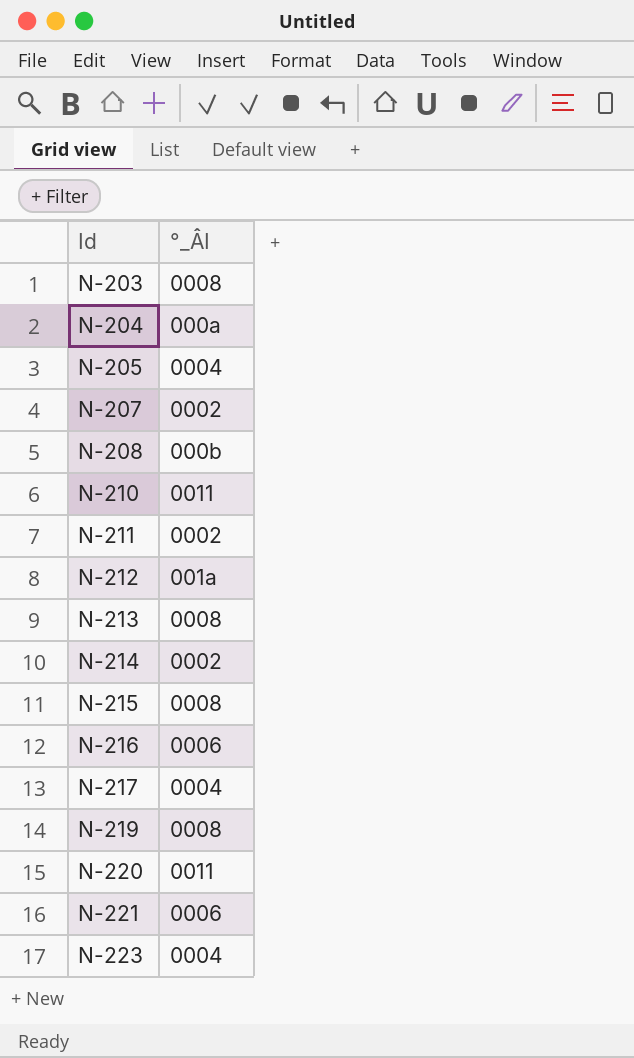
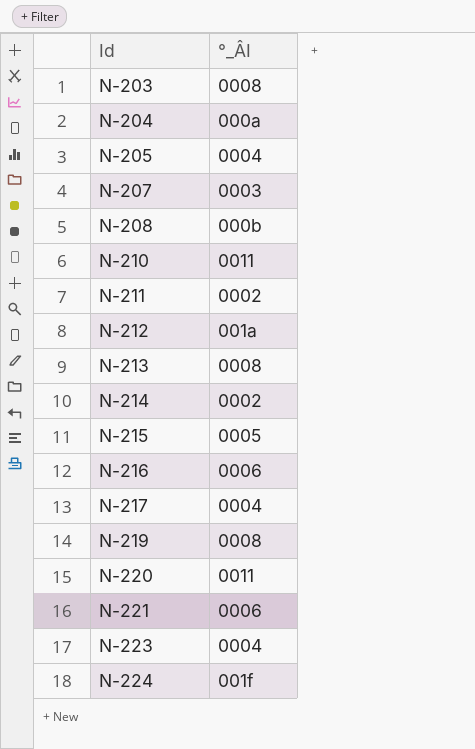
N-207 | °_ÂI: 0002 -> 0003
N-215 | °_ÂI: 0008 -> 0005
row N-224: none -> 001f

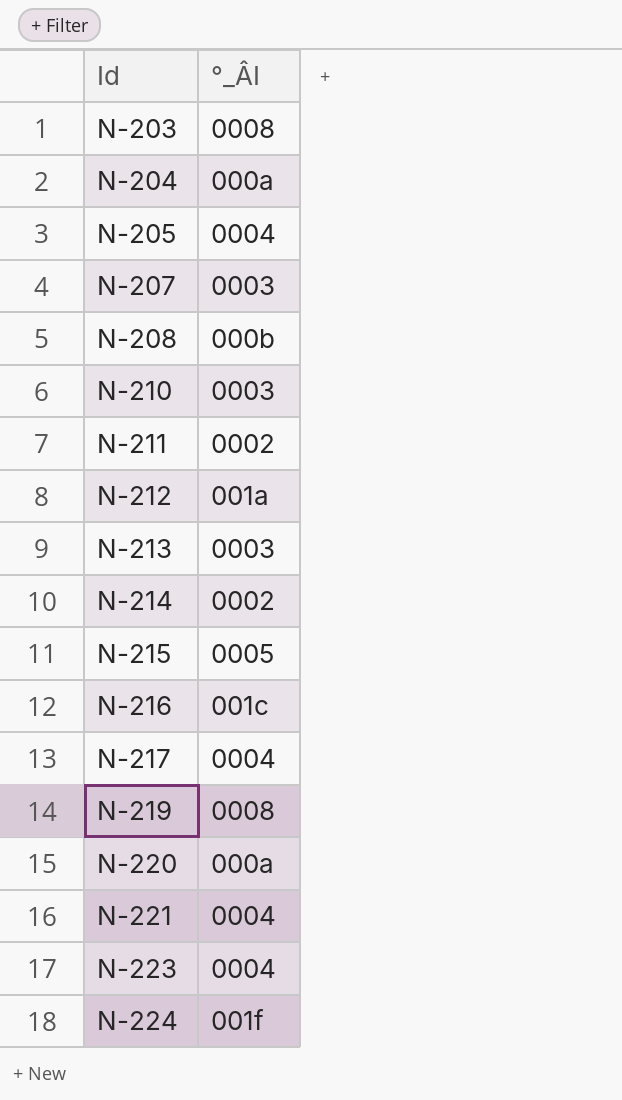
N-210 | °_ÂI: 0011 -> 0003
N-213 | °_ÂI: 0008 -> 0003
N-216 | °_ÂI: 0006 -> 001c
N-220 | °_ÂI: 0011 -> 000a
N-221 | °_ÂI: 0006 -> 0004

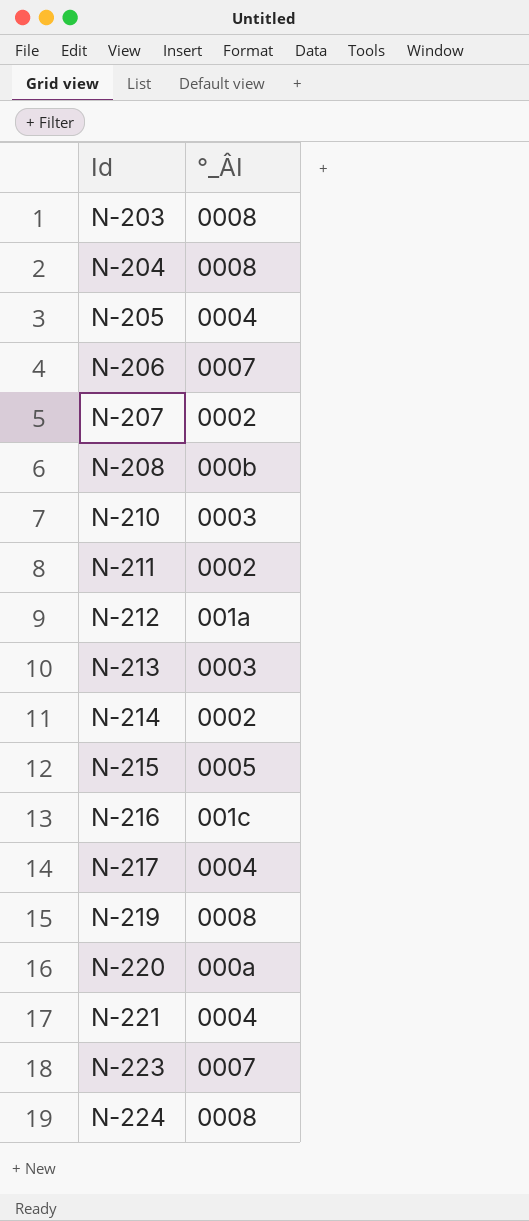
N-204 | °_ÂI: 000a -> 0008
row N-206: none -> 0007
N-207 | °_ÂI: 0003 -> 0002
N-223 | °_ÂI: 0004 -> 0007
N-224 | °_ÂI: 001f -> 0008

